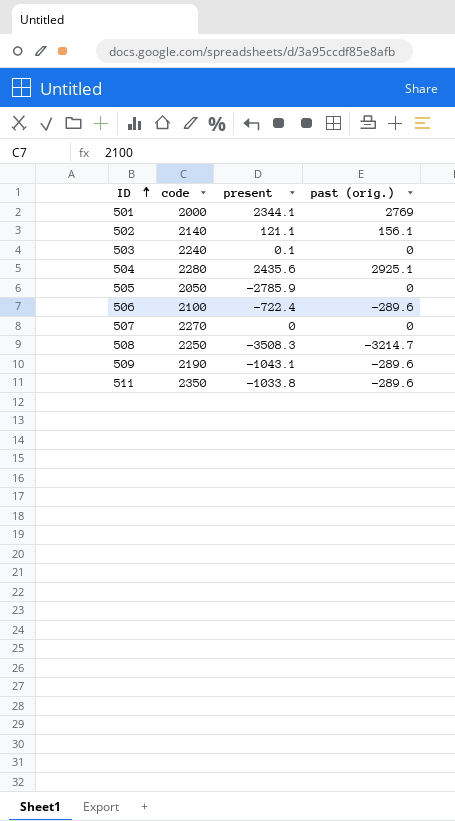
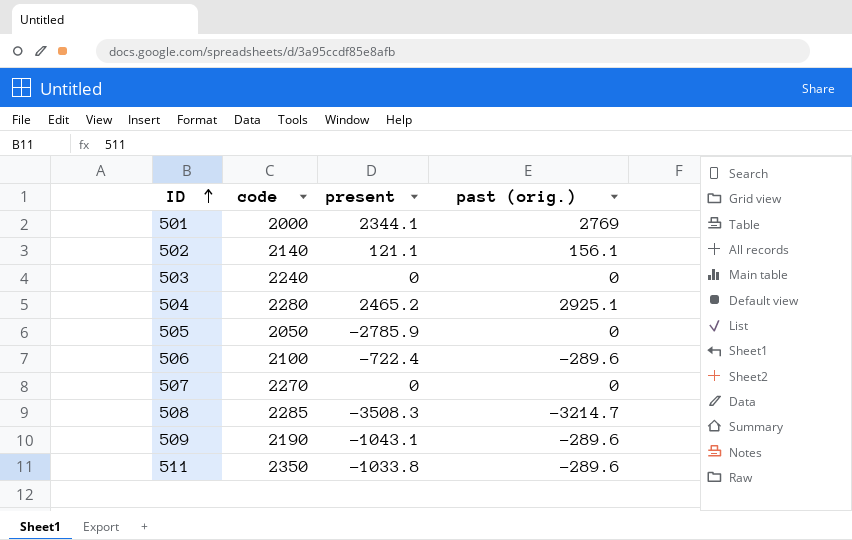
503 | present: 0.1 -> 0
504 | present: 2435.6 -> 2465.2
508 | code: 2250 -> 2285

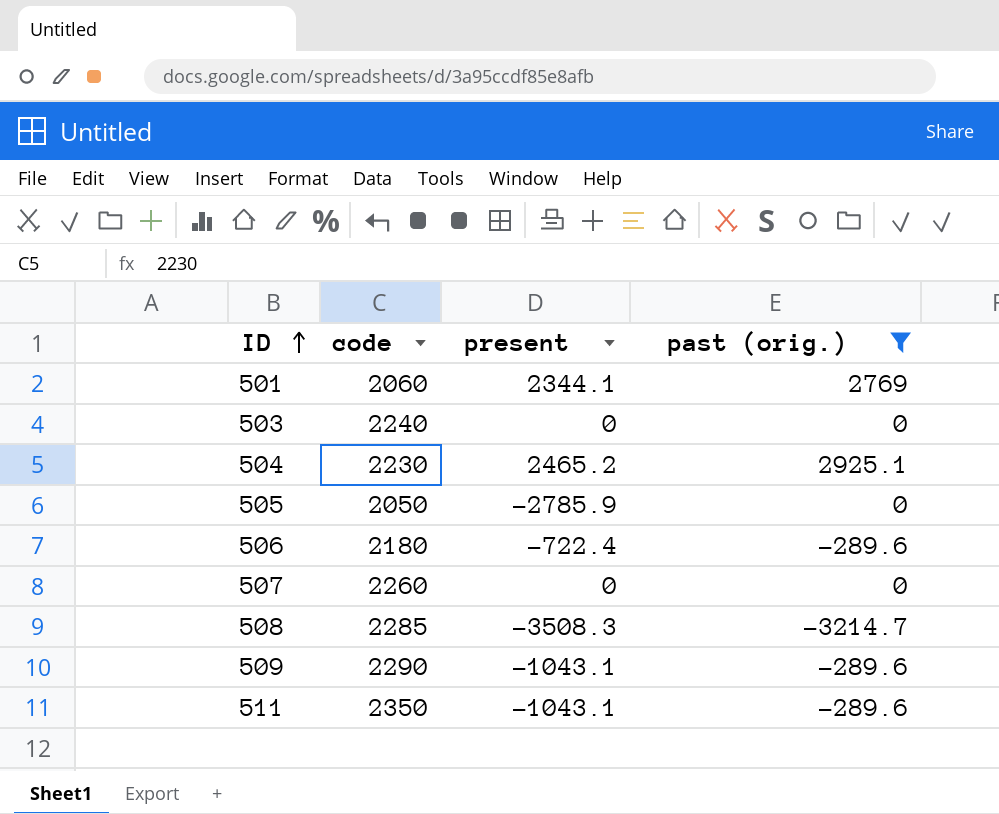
filter: none -> past (orig.) != 156.1
501 | code: 2000 -> 2060
504 | code: 2280 -> 2230
506 | code: 2100 -> 2180
507 | code: 2270 -> 2260
509 | code: 2190 -> 2290
511 | present: -1033.8 -> -1043.1

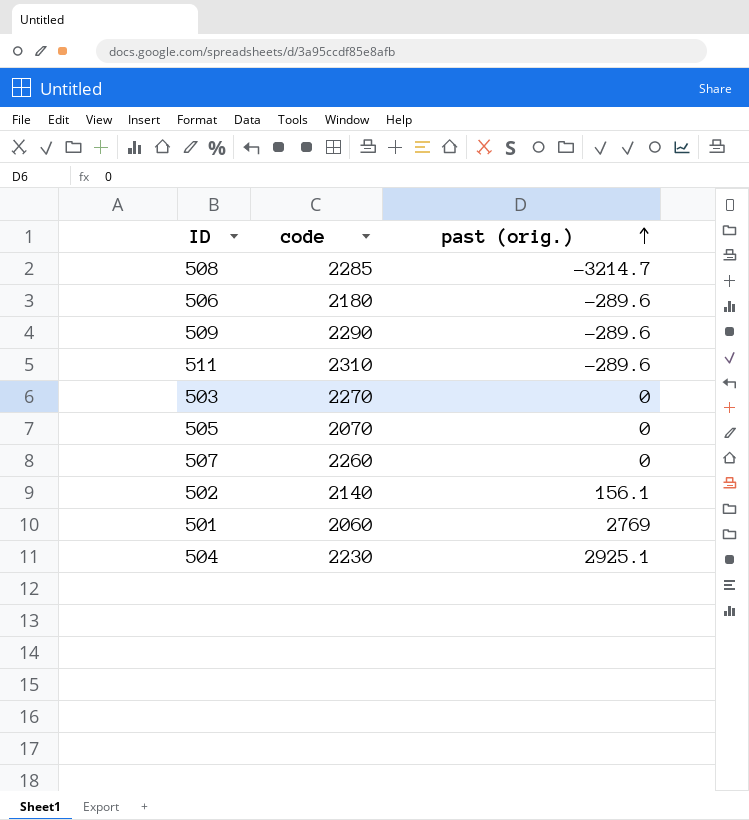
filter: past (orig.) != 156.1 -> none
row order: ID ascending -> past (orig.) ascending
column present | position: 3 -> none
511 | code: 2350 -> 2310
503 | code: 2240 -> 2270
505 | code: 2050 -> 2070

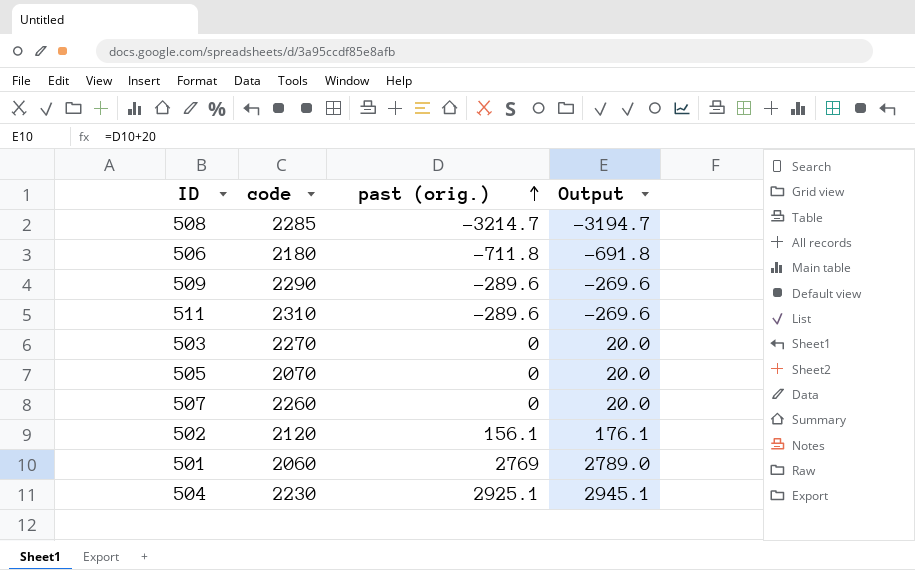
column Output | formula: none -> [past (orig.)] + 20
506 | past (orig.): -289.6 -> -711.8
502 | code: 2140 -> 2120

